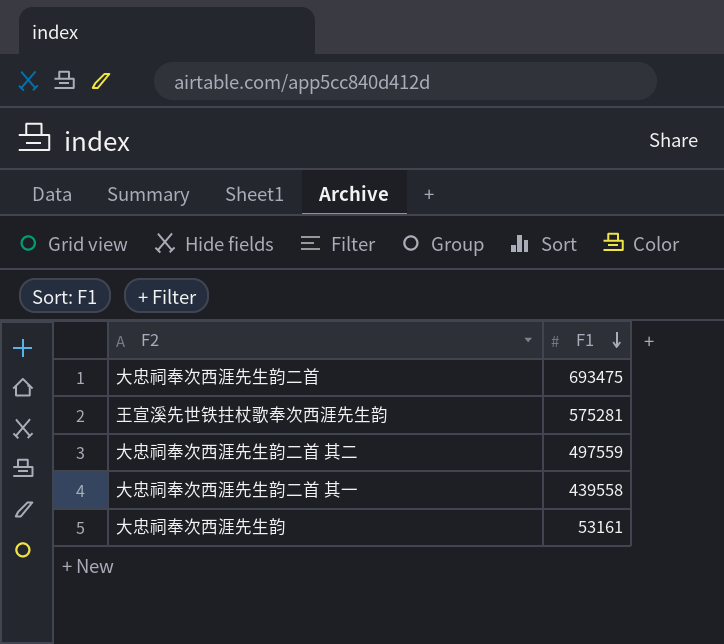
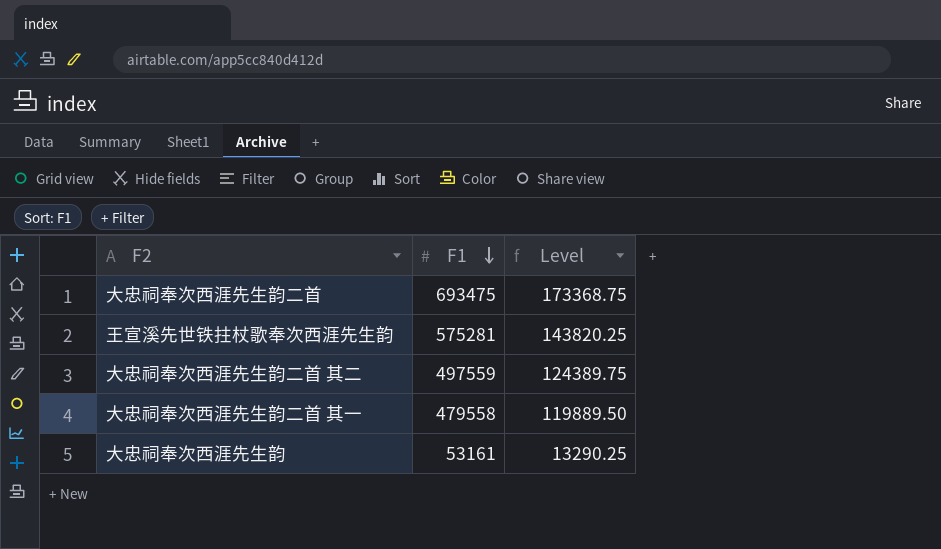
column Level | formula: none -> [F1] * 0.25
大忠祠奉次西涯先生韵二首 其一 | F1: 439558 -> 479558

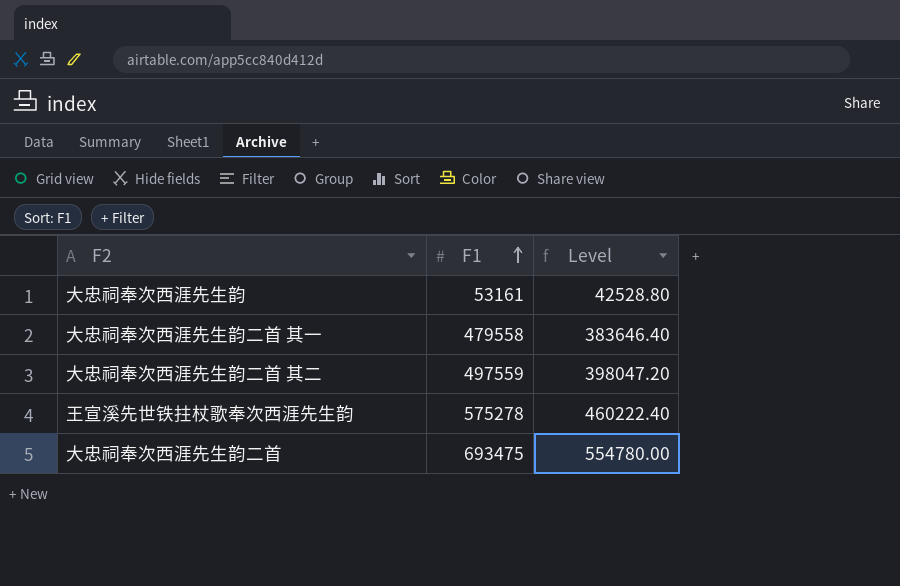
row order: F1 descending -> F1 ascending
column Level | formula: [F1] * 0.25 -> [F1] * 0.8
王宣溪先世铁拄杖歌奉次西涯先生韵 | F1: 575281 -> 575278

